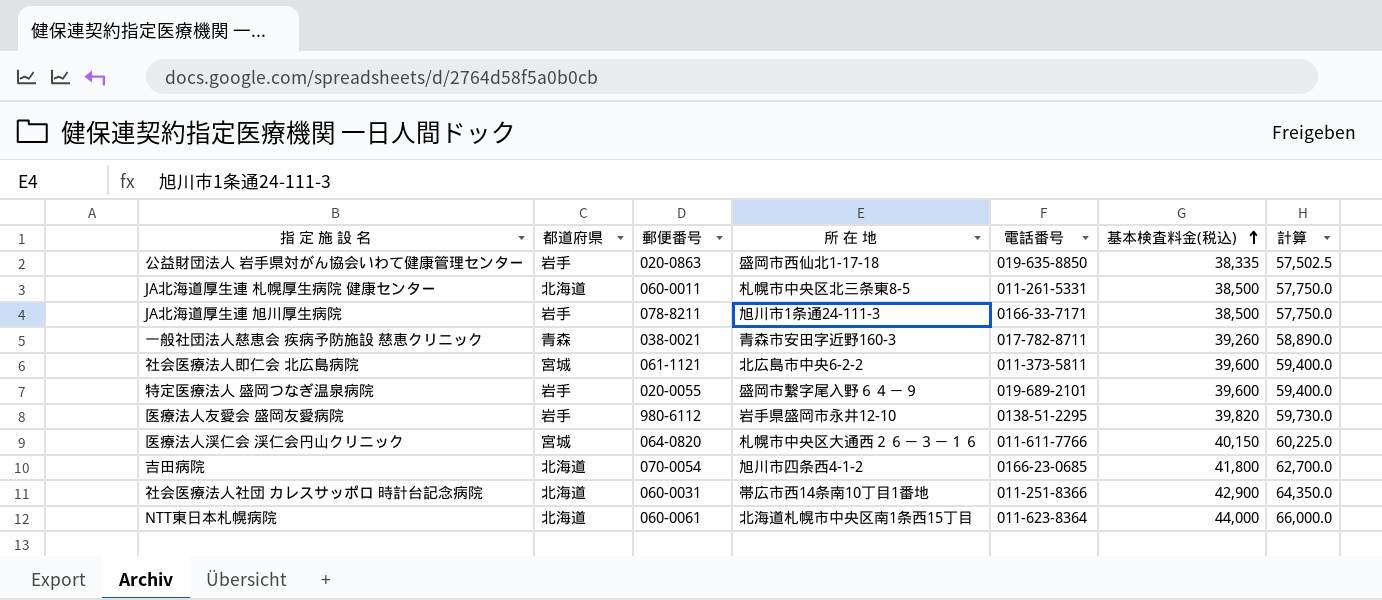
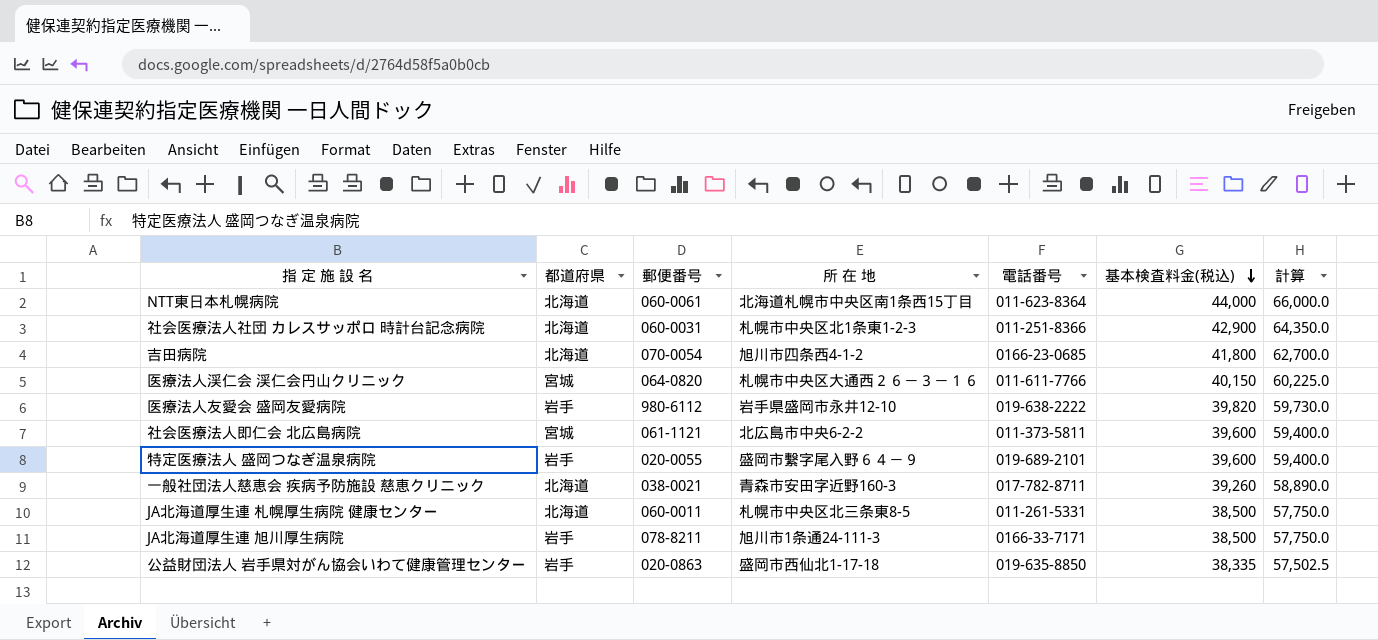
row order: 基本検査料金(税込) ascending -> 基本検査料金(税込) descending
社会医療法人社団 カレスサッポロ 時計台記念病院 | 所 在 地: 帯広市西14条南10丁目1番地 -> 札幌市中央区北1条東1-2-3
医療法人友愛会 盛岡友愛病院 | 電話番号: 0138-51-2295 -> 019-638-2222
一般社団法人慈恵会 疾病予防施設 慈恵クリニック | 都道府県: 青森 -> 北海道

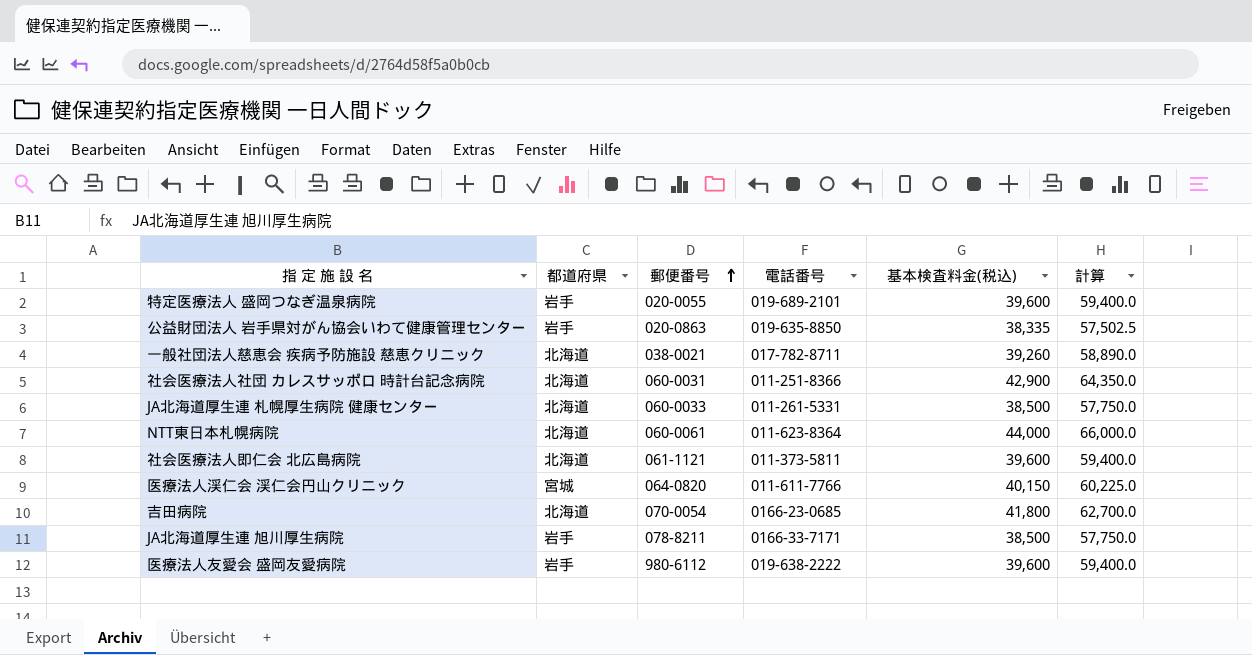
row order: 基本検査料金(税込) descending -> 郵便番号 ascending
column 所 在 地 | position: 4 -> none
JA北海道厚生連 札幌厚生病院 健康センター | 郵便番号: 060-0011 -> 060-0033
社会医療法人即仁会 北広島病院 | 都道府県: 宮城 -> 北海道
医療法人友愛会 盛岡友愛病院 | 基本検査料金(税込): 39,820 -> 39,600
医療法人友愛会 盛岡友愛病院 | 計算: 59,730.0 -> 59,400.0

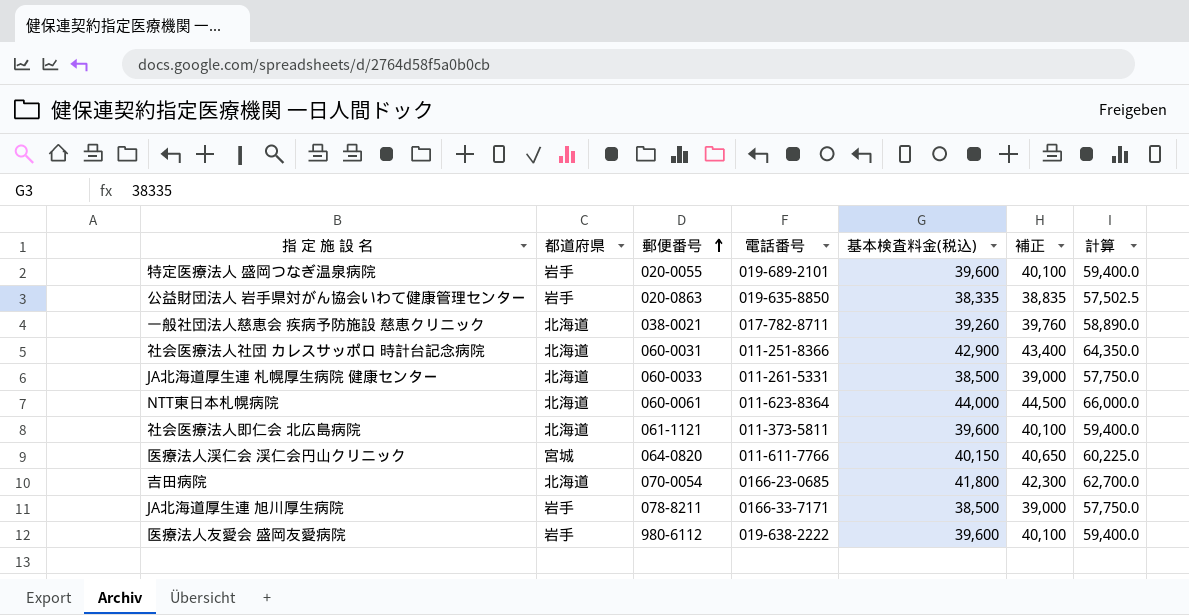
column 補正 | formula: none -> [基本検査料金(税込)] + 500

